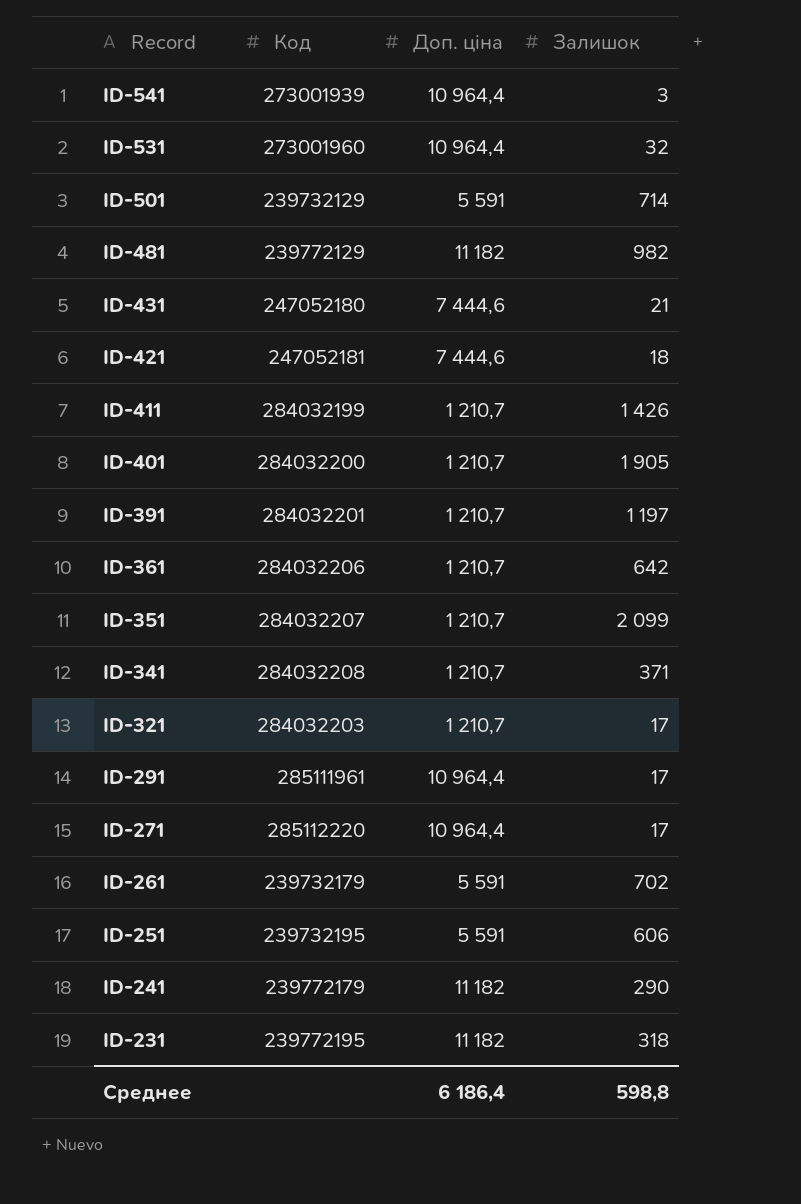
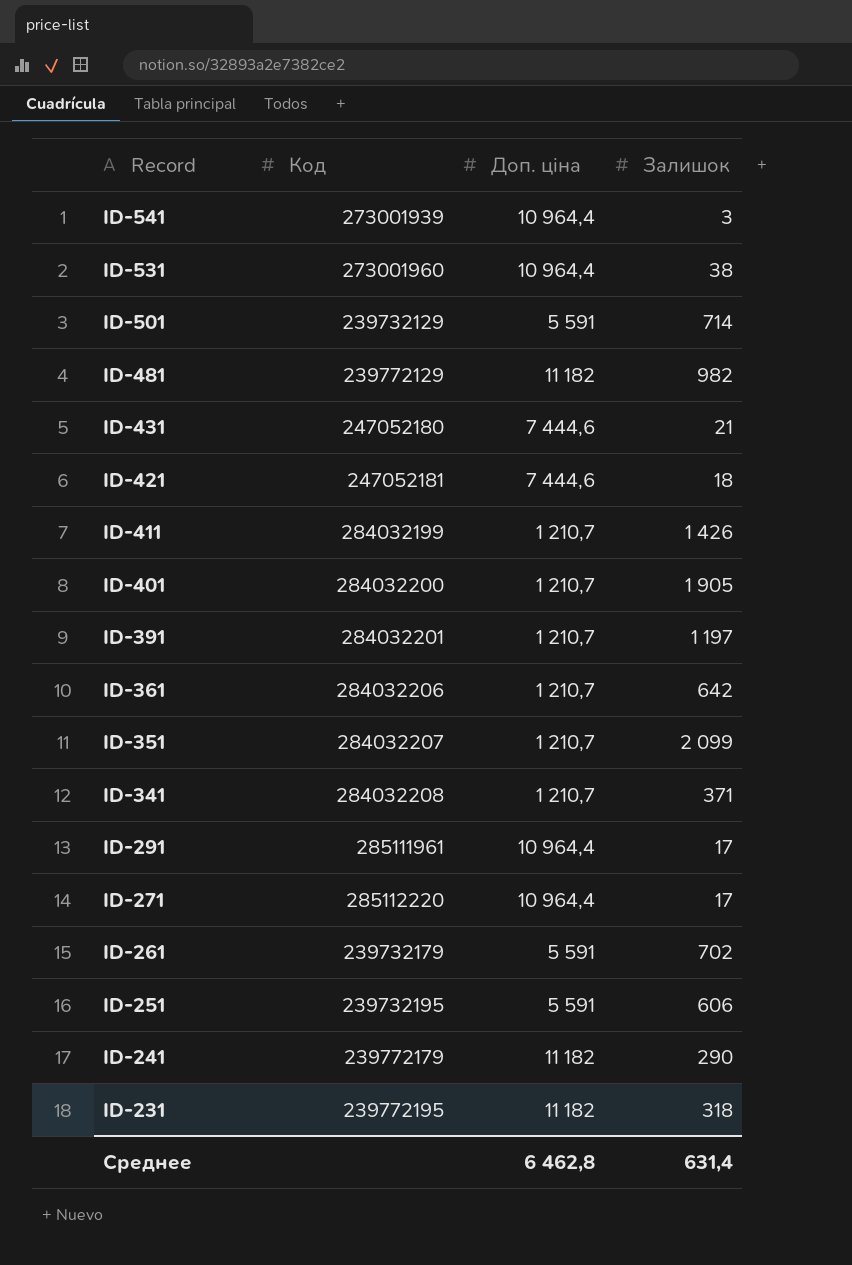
row ID-321: 284032203 | 1 210,7 | 17 -> none
ID-531 | Залишок: 32 -> 38
Среднее | Доп. ціна: 6 186,4 -> 6 462,8
Среднее | Залишок: 598,8 -> 631,4

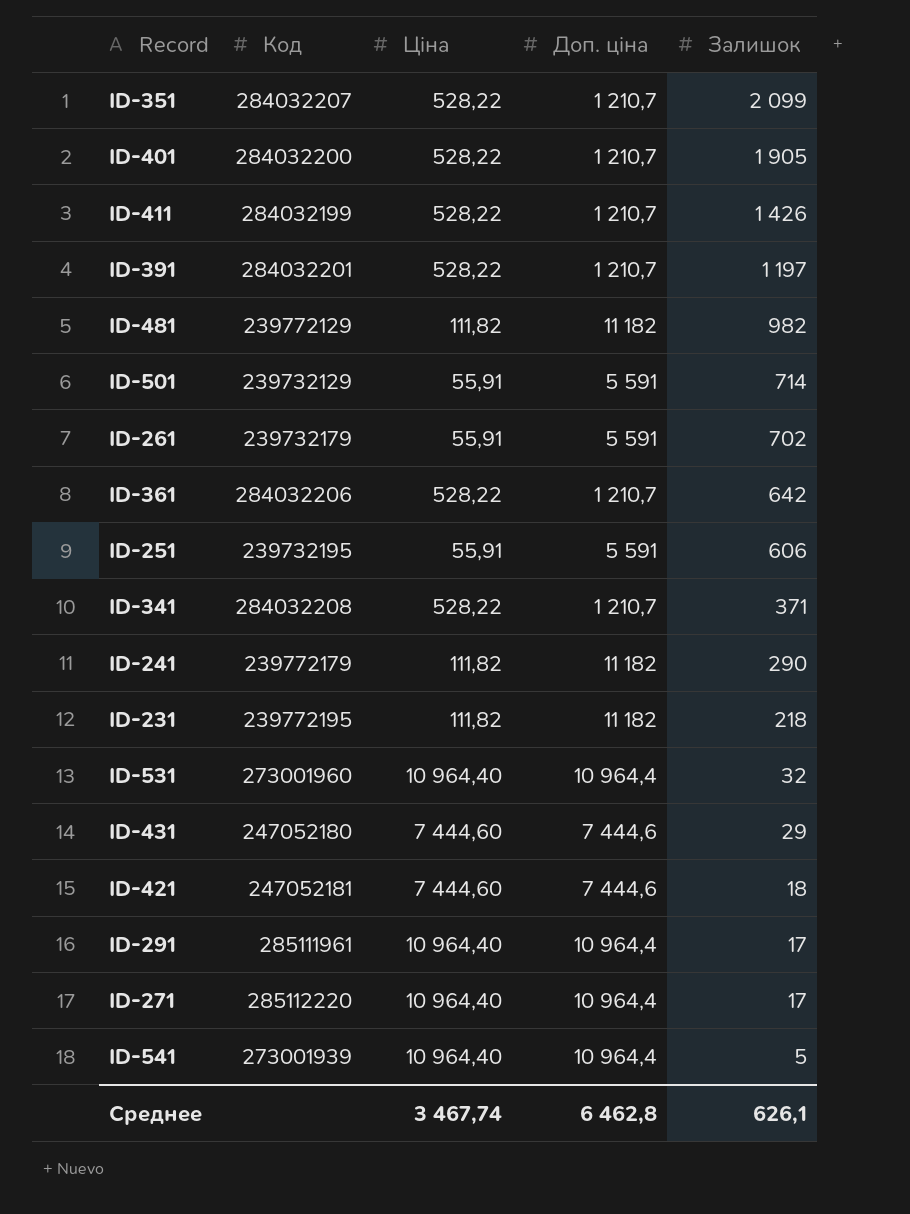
row order: Record descending -> Залишок descending
column Ціна | position: none -> 3
ID-231 | Залишок: 318 -> 218
ID-531 | Залишок: 38 -> 32
ID-431 | Залишок: 21 -> 29
ID-541 | Залишок: 3 -> 5
Среднее | Залишок: 631,4 -> 626,1

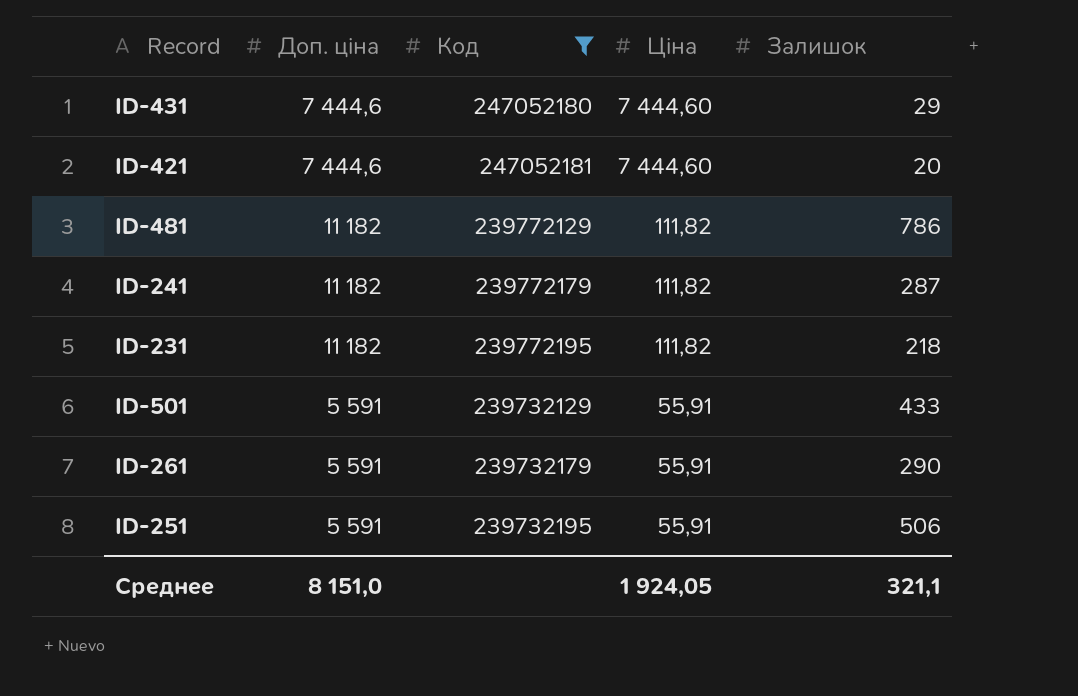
filter: none -> Код <= 247052181
row order: Залишок descending -> Ціна descending
column Доп. ціна | position: 4 -> 2
ID-421 | Залишок: 18 -> 20
ID-481 | Залишок: 982 -> 786
ID-241 | Залишок: 290 -> 287
ID-501 | Залишок: 714 -> 433
ID-261 | Залишок: 702 -> 290
ID-251 | Залишок: 606 -> 506
Среднее | Доп. ціна: 6 462,8 -> 8 151,0
Среднее | Ціна: 3 467,74 -> 1 924,05
Среднее | Залишок: 626,1 -> 321,1

